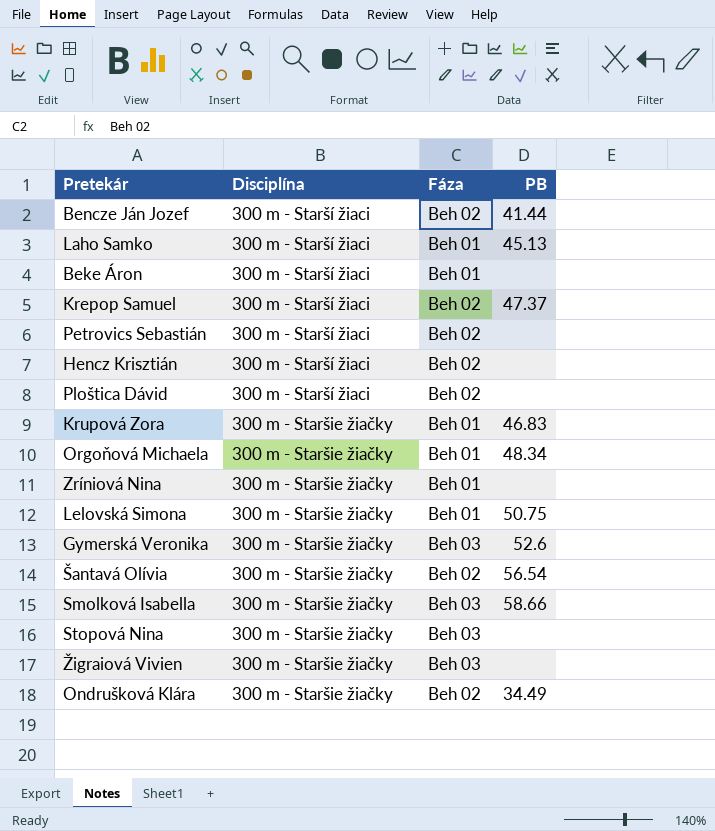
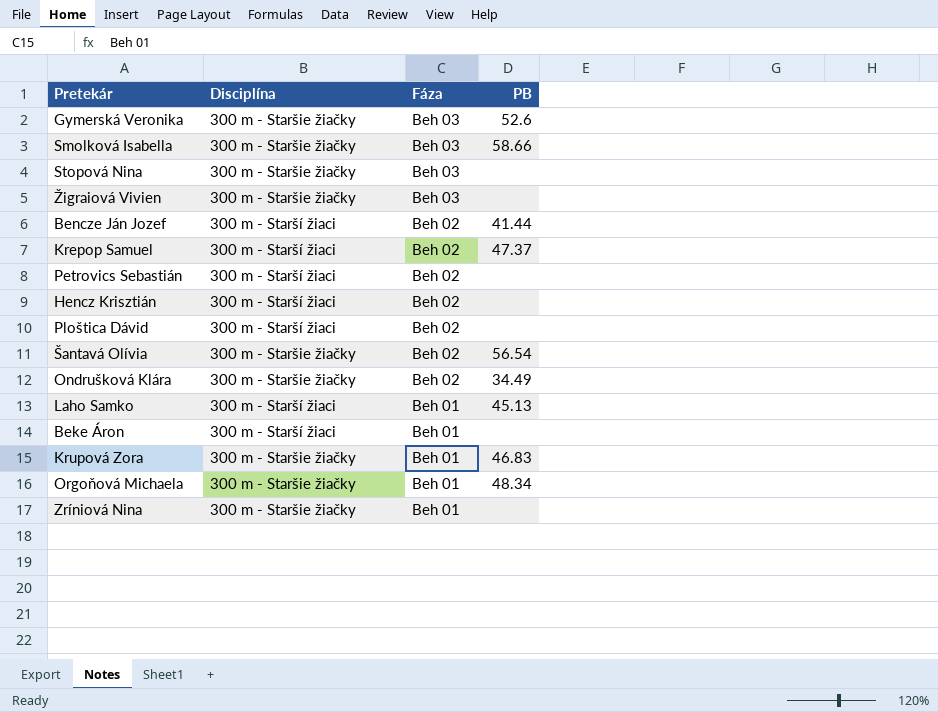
row order: Disciplína ascending -> Fáza descending
row Lelovská Simona: 300 m - Staršie žiačky | Beh 01 | 50.75 -> none

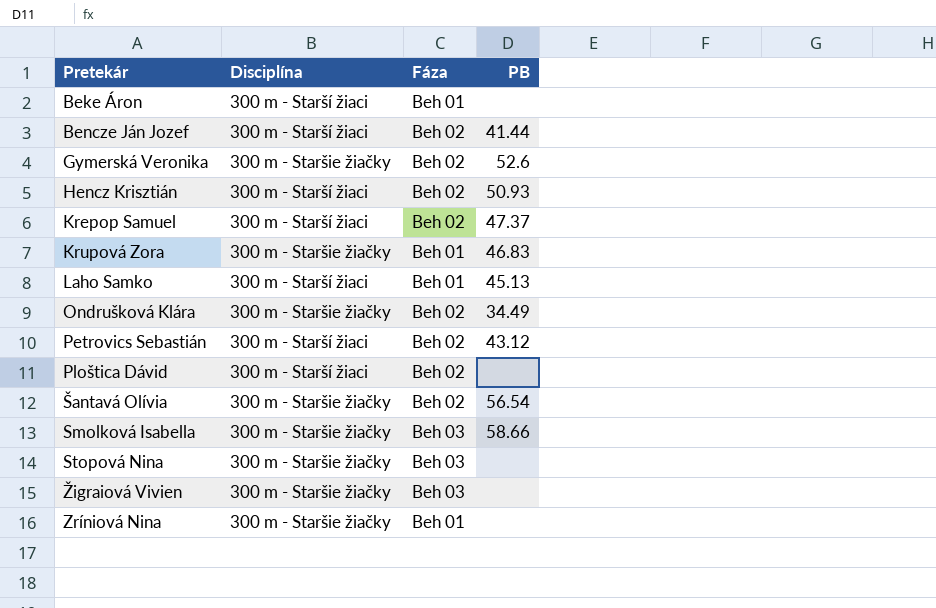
row order: Fáza descending -> Pretekár ascending
row Orgoňová Michaela: 300 m - Staršie žiačky | Beh 01 | 48.34 -> none
Gymerská Veronika | Fáza: Beh 03 -> Beh 02
Hencz Krisztián | PB: none -> 50.93
Petrovics Sebastián | PB: none -> 43.12

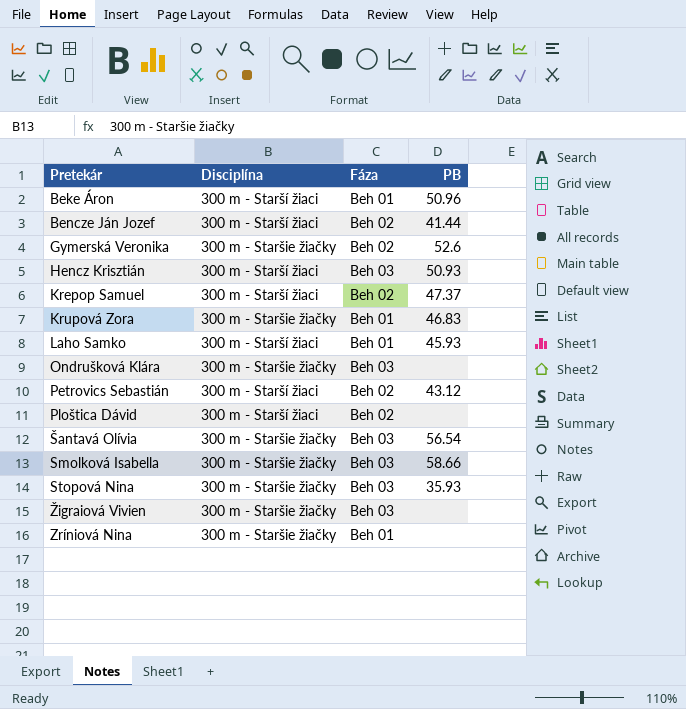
Beke Áron | PB: none -> 50.96
Hencz Krisztián | Fáza: Beh 02 -> Beh 03
Laho Samko | PB: 45.13 -> 45.93
Ondrušková Klára | Fáza: Beh 02 -> Beh 03
Ondrušková Klára | PB: 34.49 -> none
Šantavá Olívia | Fáza: Beh 02 -> Beh 03
Stopová Nina | PB: none -> 35.93

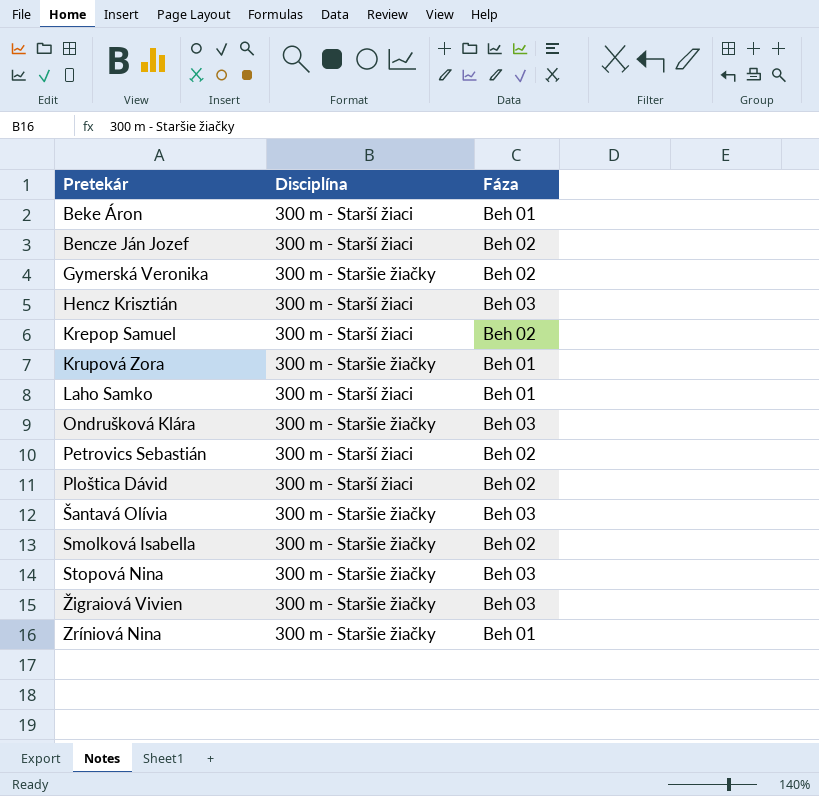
column PB | position: 4 -> none
Smolková Isabella | Fáza: Beh 03 -> Beh 02

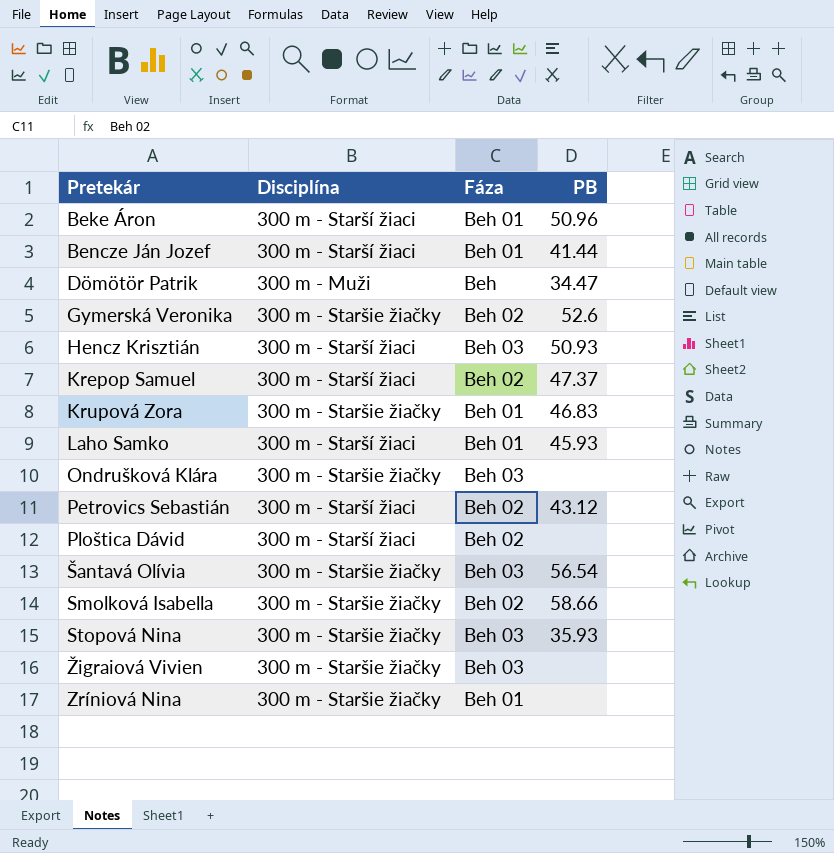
column PB | position: none -> 4
Bencze Ján Jozef | Fáza: Beh 02 -> Beh 01
row Dömötör Patrik: none -> 300 m - Muži | Beh | 34.47

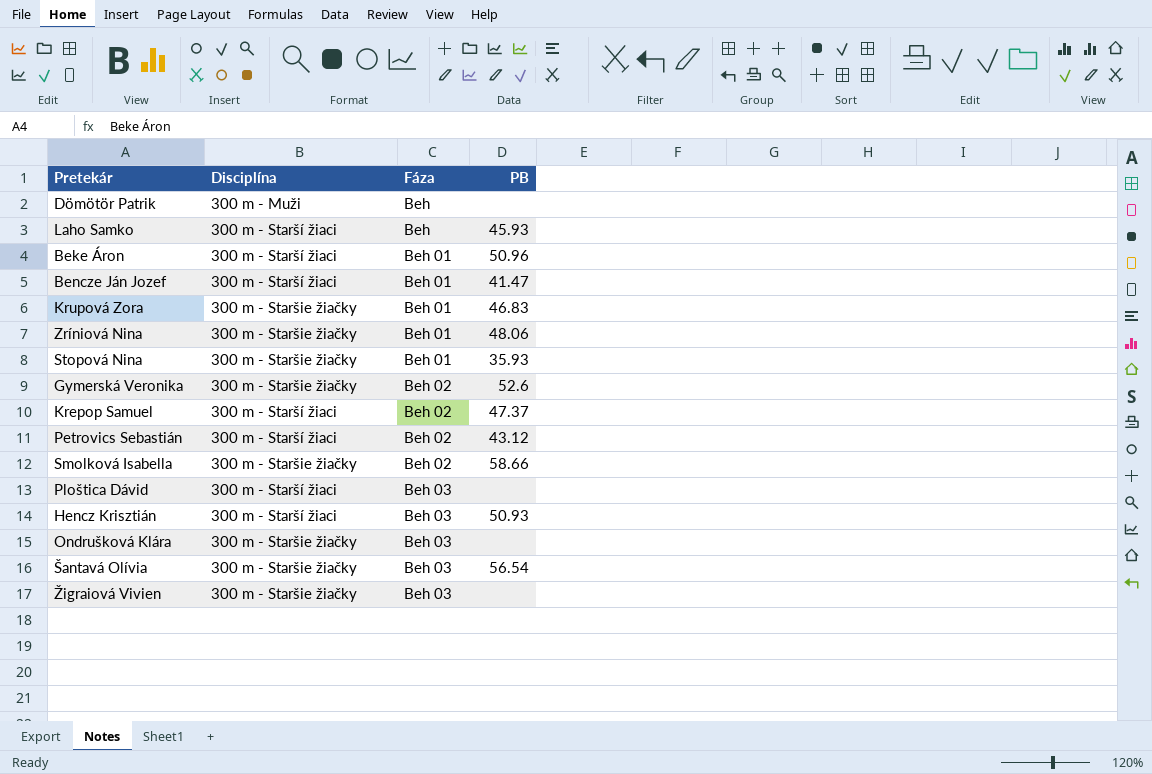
row order: Pretekár ascending -> Fáza ascending
Dömötör Patrik | PB: 34.47 -> none
Laho Samko | Fáza: Beh 01 -> Beh
Bencze Ján Jozef | PB: 41.44 -> 41.47
Zríniová Nina | PB: none -> 48.06
Stopová Nina | Fáza: Beh 03 -> Beh 01
Ploštica Dávid | Fáza: Beh 02 -> Beh 03

